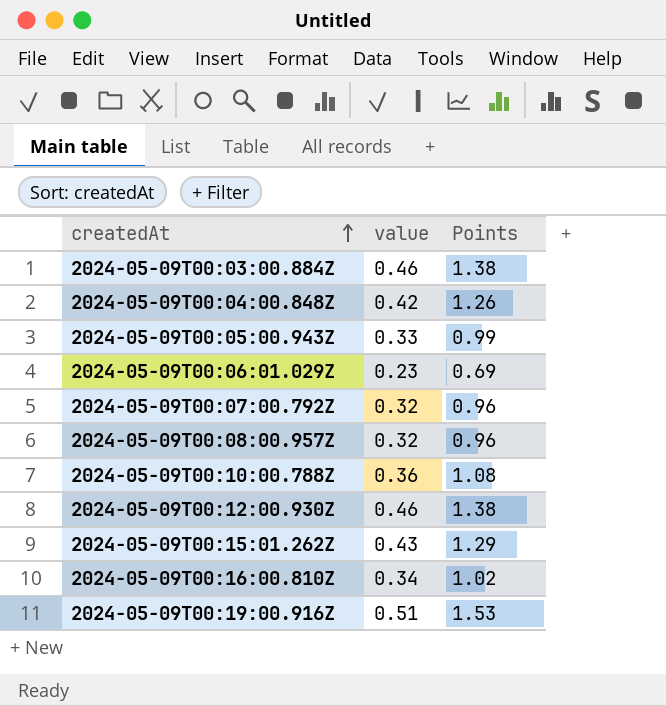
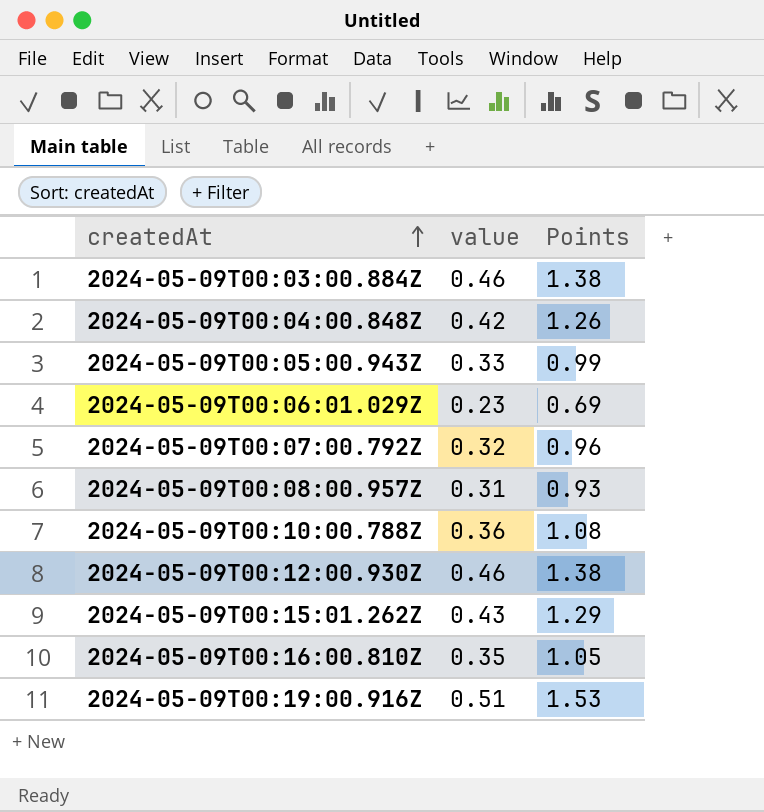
2024-05-09T00:08:00.957Z | value: 0.32 -> 0.31
2024-05-09T00:08:00.957Z | Points: 0.96 -> 0.93
2024-05-09T00:16:00.810Z | value: 0.34 -> 0.35
2024-05-09T00:16:00.810Z | Points: 1.02 -> 1.05

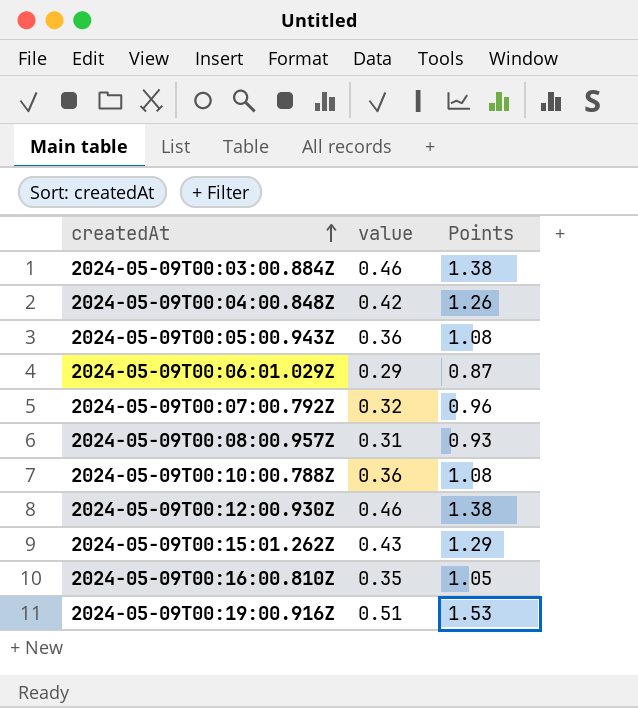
2024-05-09T00:05:00.943Z | value: 0.33 -> 0.36
2024-05-09T00:05:00.943Z | Points: 0.99 -> 1.08
2024-05-09T00:06:01.029Z | value: 0.23 -> 0.29
2024-05-09T00:06:01.029Z | Points: 0.69 -> 0.87

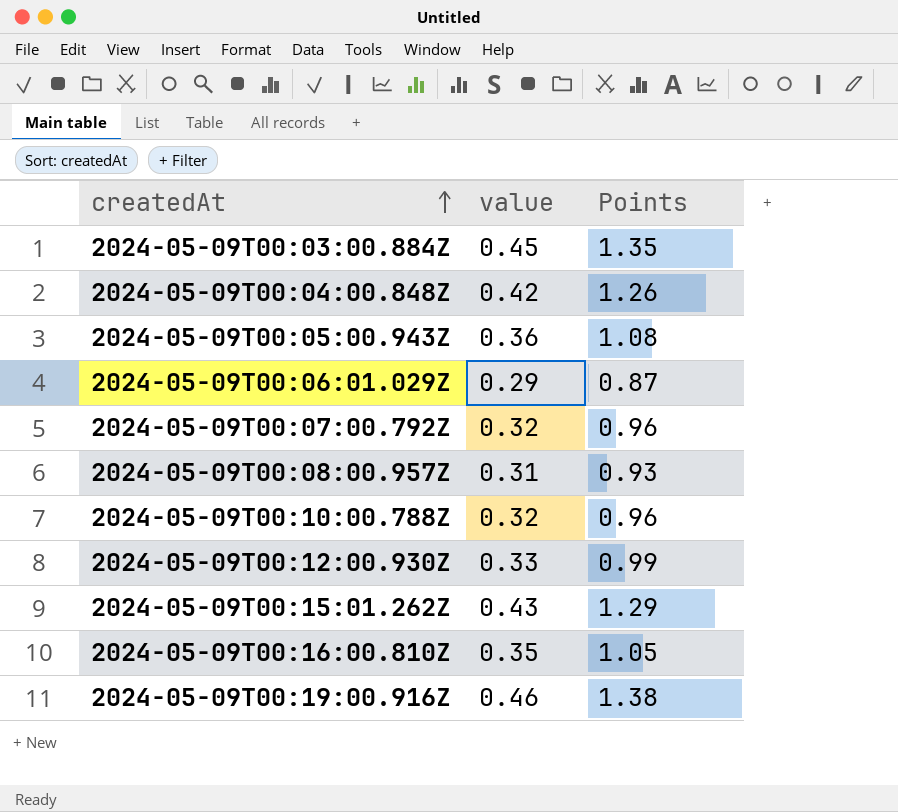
2024-05-09T00:03:00.884Z | value: 0.46 -> 0.45
2024-05-09T00:03:00.884Z | Points: 1.38 -> 1.35
2024-05-09T00:10:00.788Z | value: 0.36 -> 0.32
2024-05-09T00:10:00.788Z | Points: 1.08 -> 0.96
2024-05-09T00:12:00.930Z | value: 0.46 -> 0.33
2024-05-09T00:12:00.930Z | Points: 1.38 -> 0.99
2024-05-09T00:19:00.916Z | value: 0.51 -> 0.46
2024-05-09T00:19:00.916Z | Points: 1.53 -> 1.38

